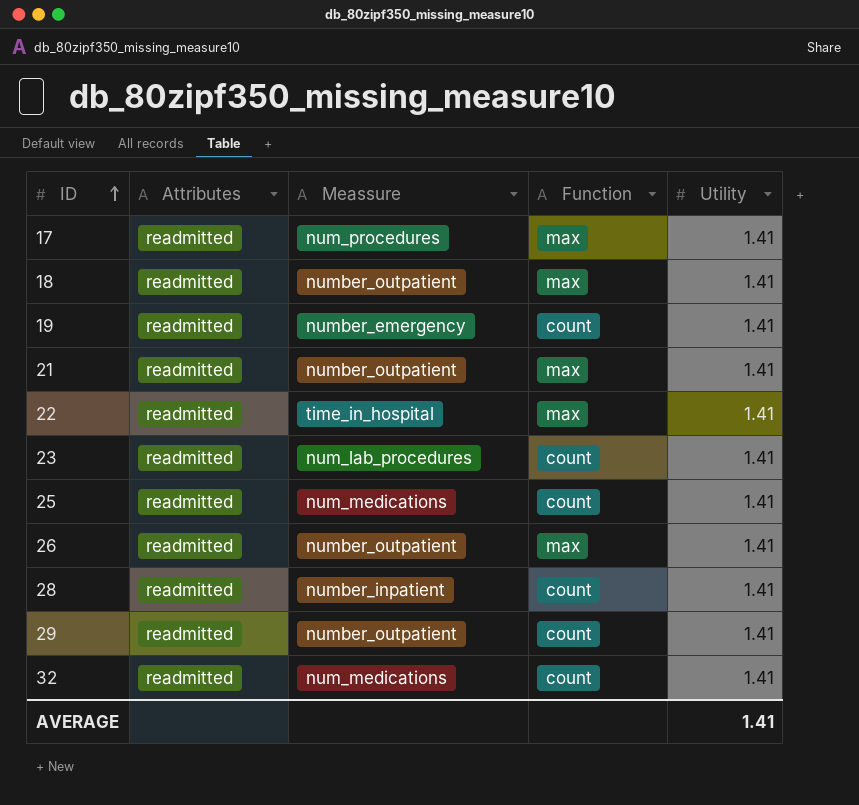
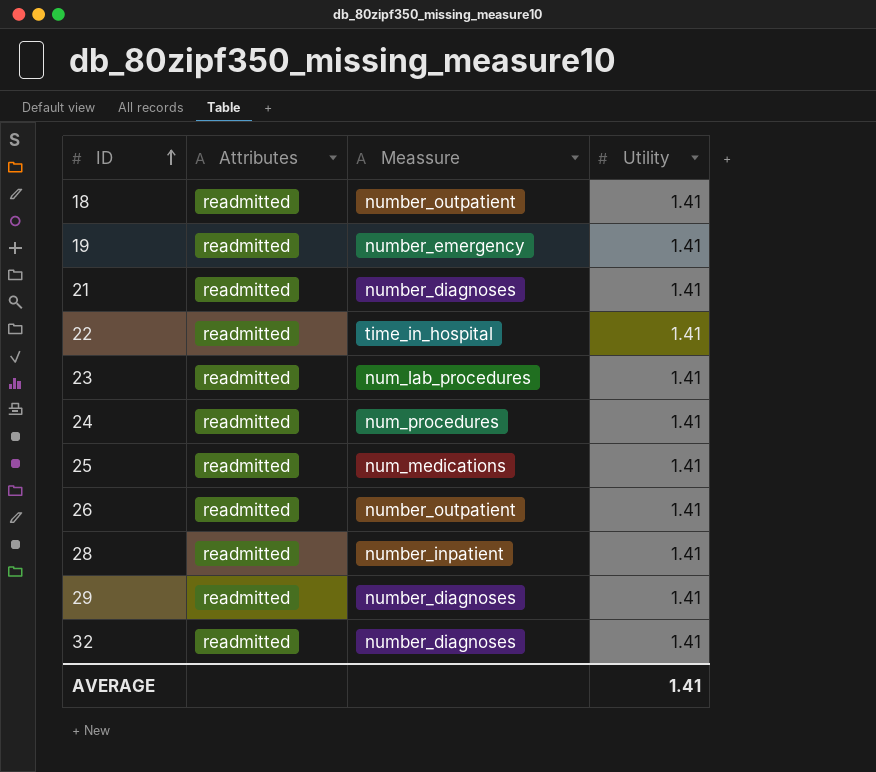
column Function | position: 4 -> none
row 17: readmitted | num_procedures | max | 1.41 -> none
21 | Meassure: number_outpatient -> number_diagnoses
row 24: none -> readmitted | num_procedures | 1.41
29 | Meassure: number_outpatient -> number_diagnoses
32 | Meassure: num_medications -> number_diagnoses

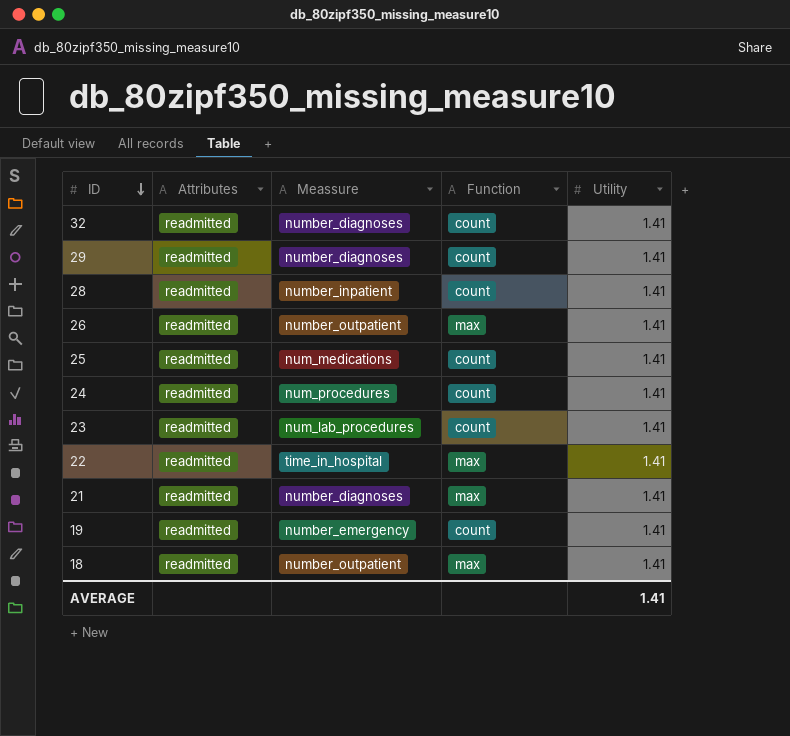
row order: ID ascending -> ID descending
column Function | position: none -> 4

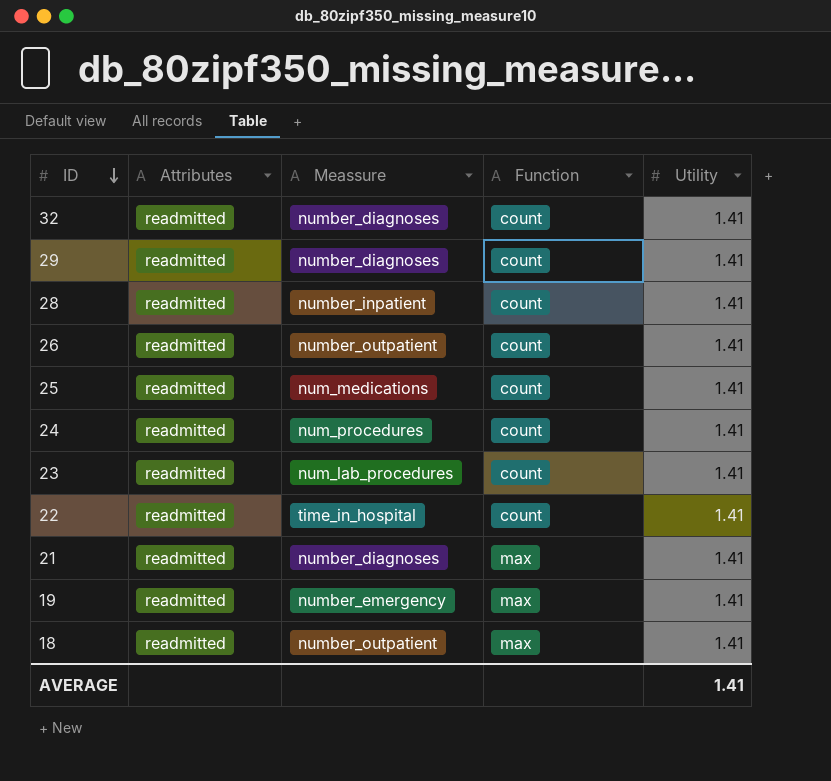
26 | Function: max -> count
22 | Function: max -> count
19 | Function: count -> max

